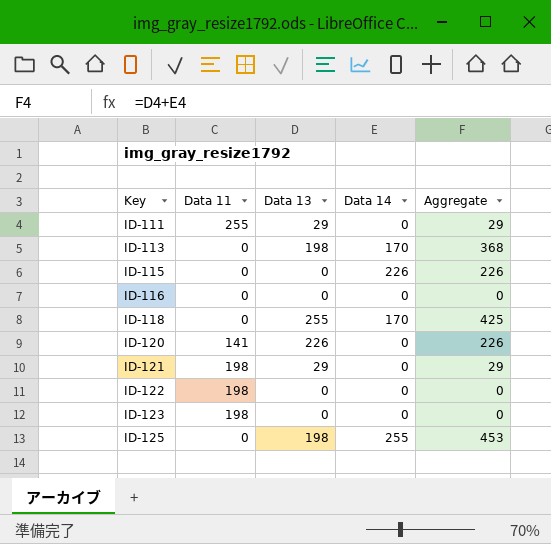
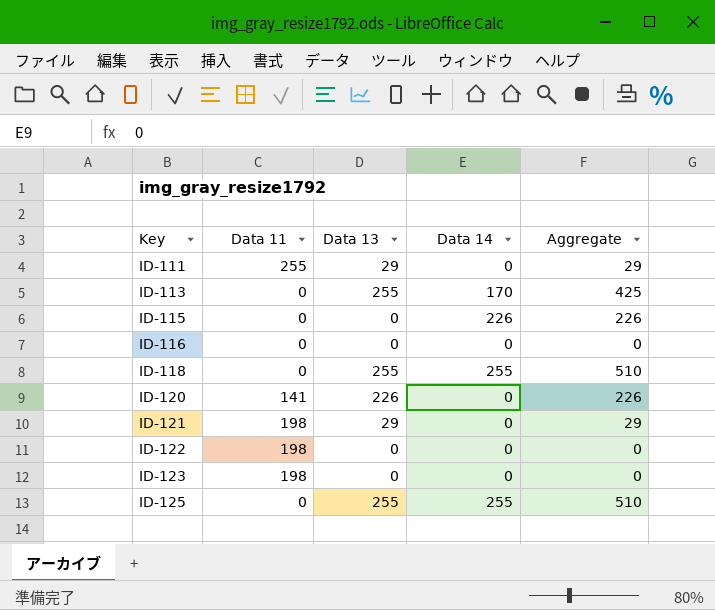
ID-113 | Data 13: 198 -> 255
ID-113 | Aggregate: 368 -> 425
ID-118 | Data 14: 170 -> 255
ID-118 | Aggregate: 425 -> 510
ID-125 | Data 13: 198 -> 255
ID-125 | Aggregate: 453 -> 510

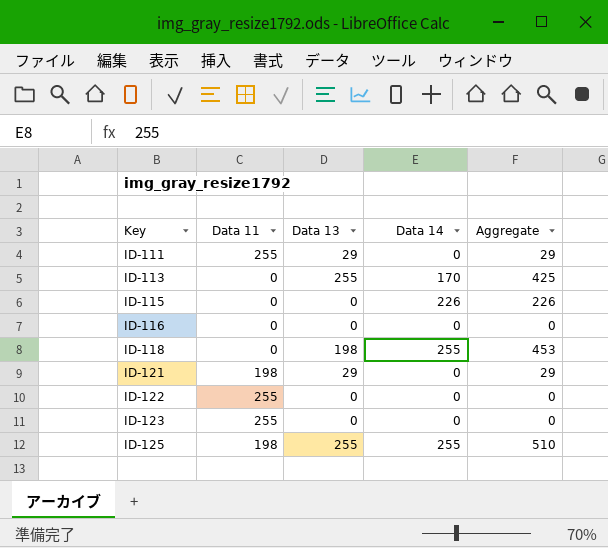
row ID-120: 141 | 226 | 0 | 226 -> none
ID-118 | Data 13: 255 -> 198
ID-118 | Aggregate: 510 -> 453
ID-122 | Data 11: 198 -> 255
ID-123 | Data 11: 198 -> 255
ID-125 | Data 11: 0 -> 198

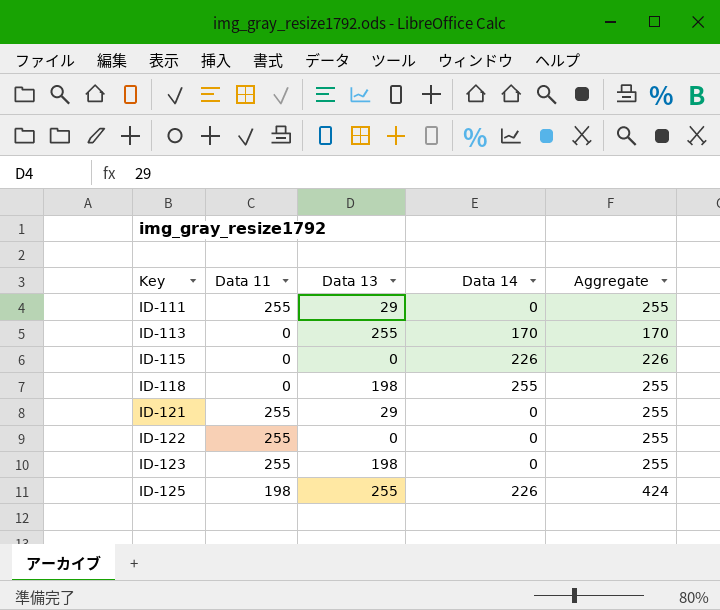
column Aggregate | formula: [Data 13] + [Data 14] -> [Data 11] + [Data 14]
row ID-116: 0 | 0 | 0 | 0 -> none
ID-121 | Data 11: 198 -> 255
ID-123 | Data 13: 0 -> 198
ID-125 | Data 14: 255 -> 226

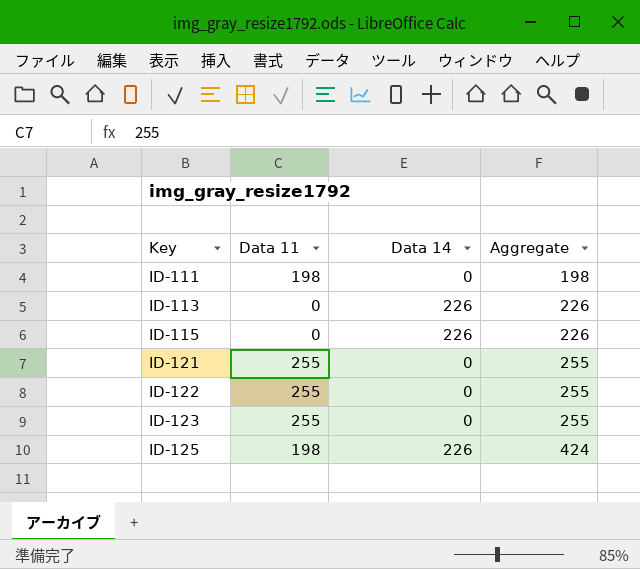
column Data 13 | position: 3 -> none
row ID-118: 0 | 198 | 255 | 255 -> none
ID-111 | Data 11: 255 -> 198
ID-111 | Aggregate: 255 -> 198
ID-113 | Data 14: 170 -> 226
ID-113 | Aggregate: 170 -> 226

